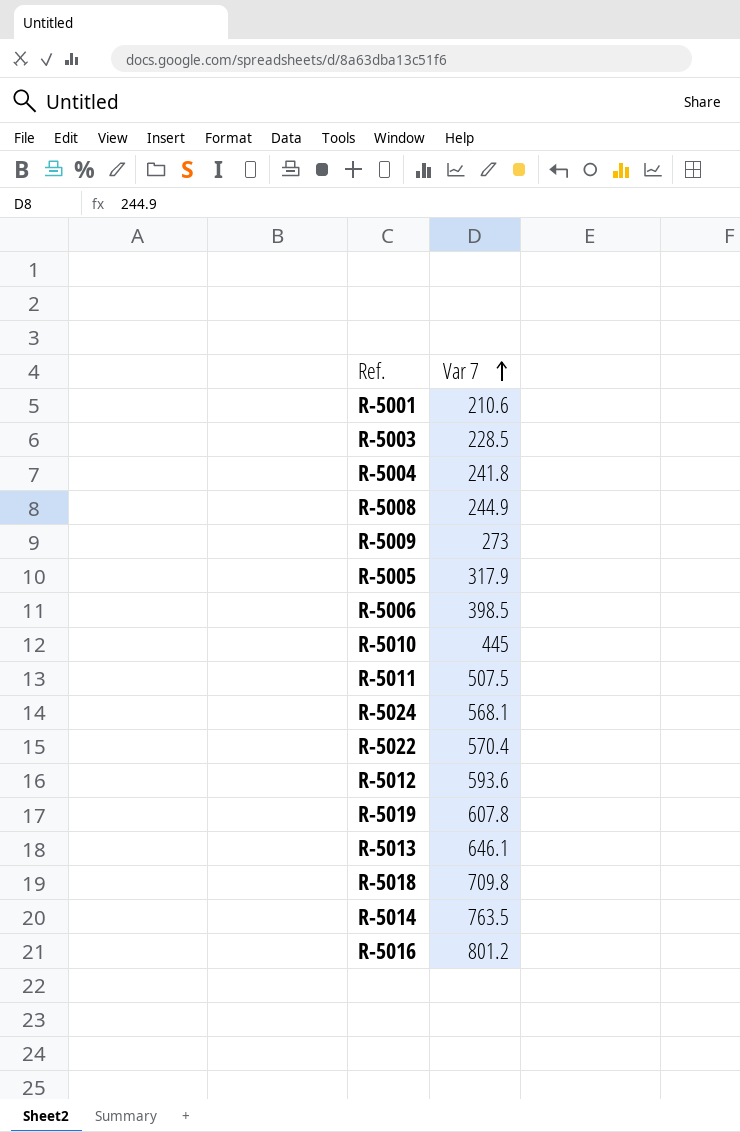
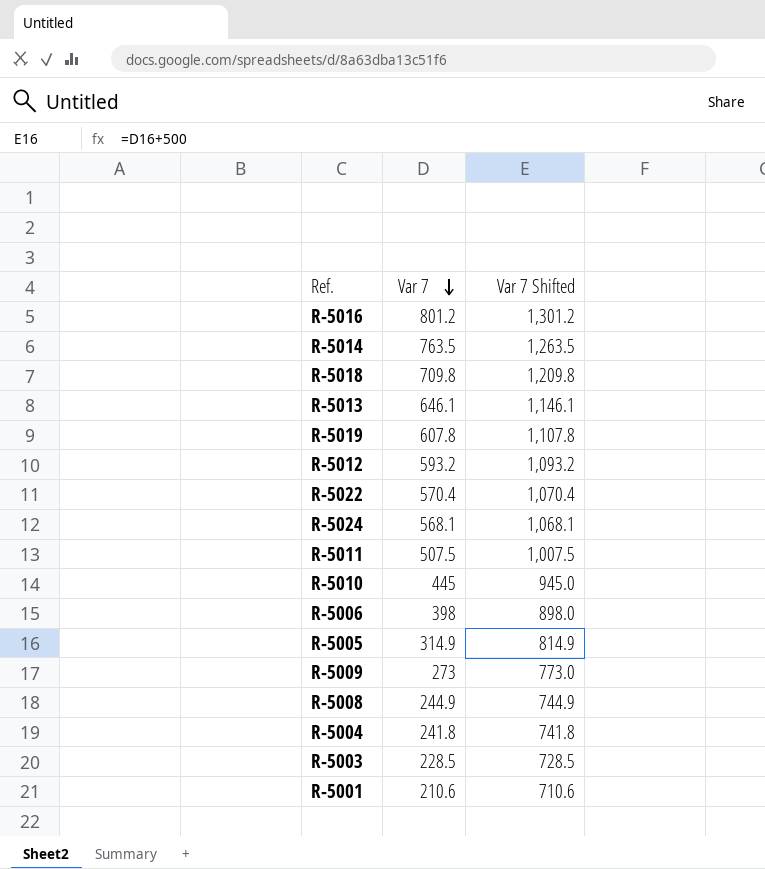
row order: Var 7 ascending -> Var 7 descending
column Var 7 Shifted | formula: none -> [Var 7] + 500
R-5012 | Var 7: 593.6 -> 593.2
R-5006 | Var 7: 398.5 -> 398
R-5005 | Var 7: 317.9 -> 314.9

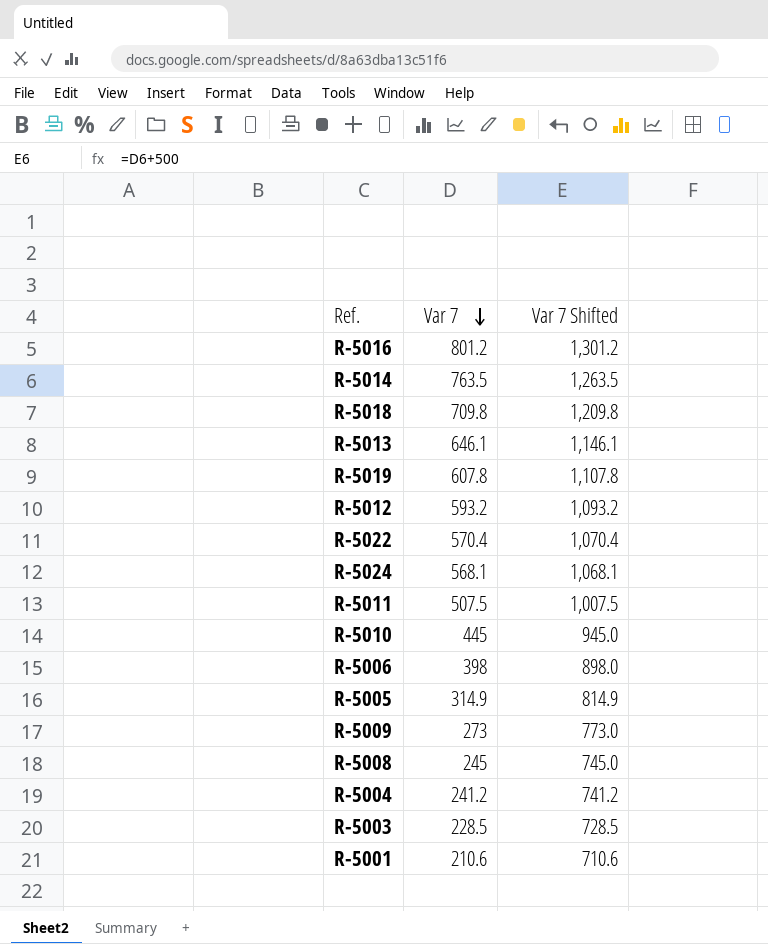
R-5008 | Var 7: 244.9 -> 245
R-5008 | Var 7 Shifted: 744.9 -> 745.0
R-5004 | Var 7: 241.8 -> 241.2
R-5004 | Var 7 Shifted: 741.8 -> 741.2

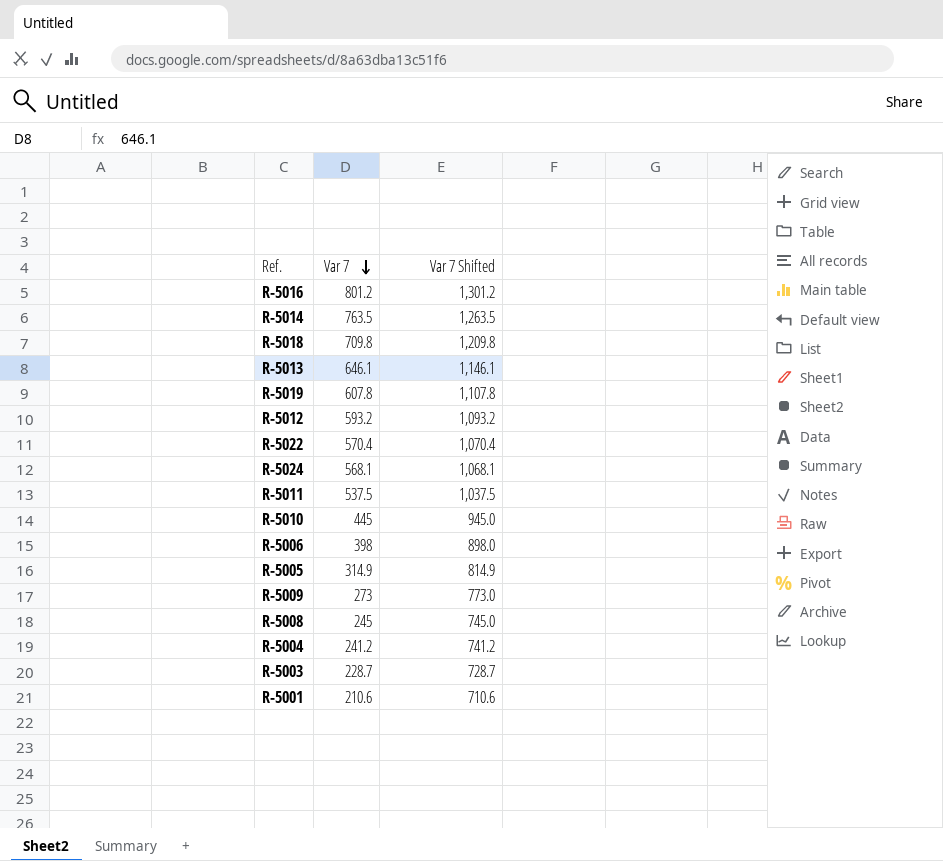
R-5011 | Var 7: 507.5 -> 537.5
R-5011 | Var 7 Shifted: 1,007.5 -> 1,037.5
R-5003 | Var 7: 228.5 -> 228.7
R-5003 | Var 7 Shifted: 728.5 -> 728.7

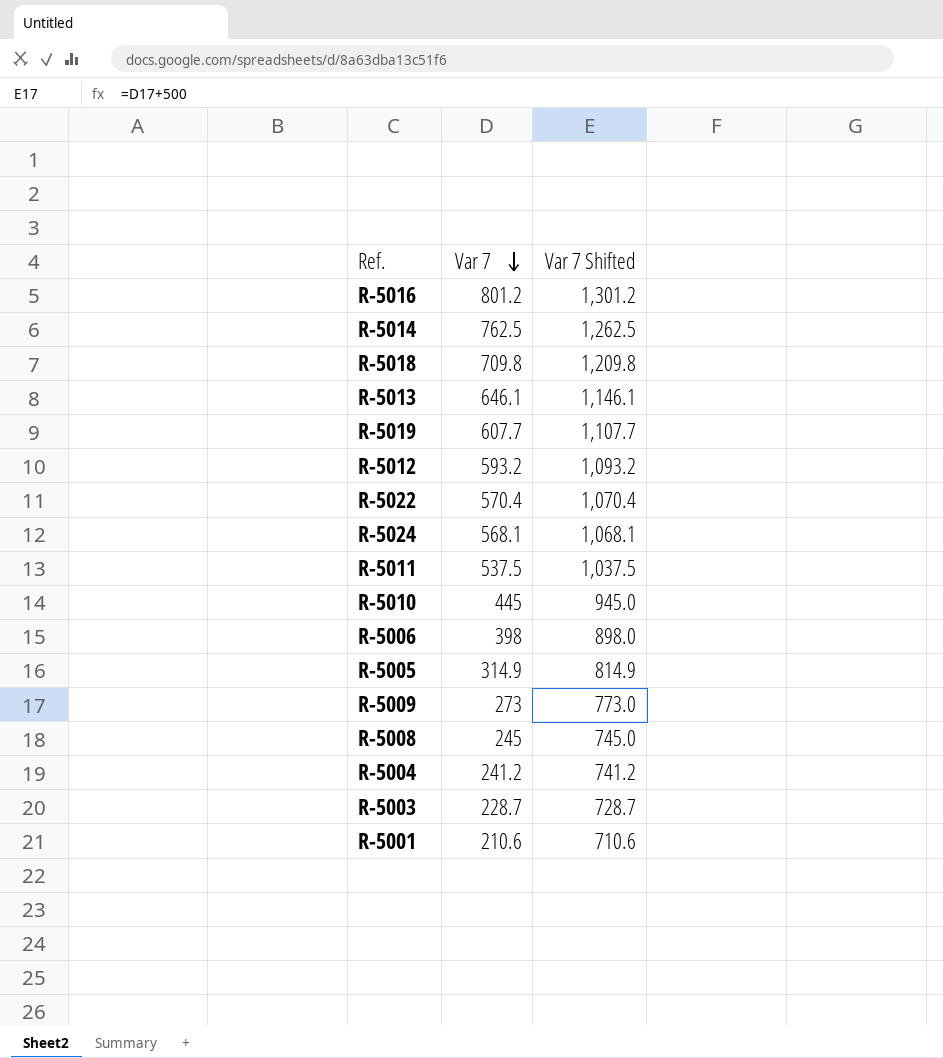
R-5014 | Var 7: 763.5 -> 762.5
R-5014 | Var 7 Shifted: 1,263.5 -> 1,262.5
R-5019 | Var 7: 607.8 -> 607.7
R-5019 | Var 7 Shifted: 1,107.8 -> 1,107.7

